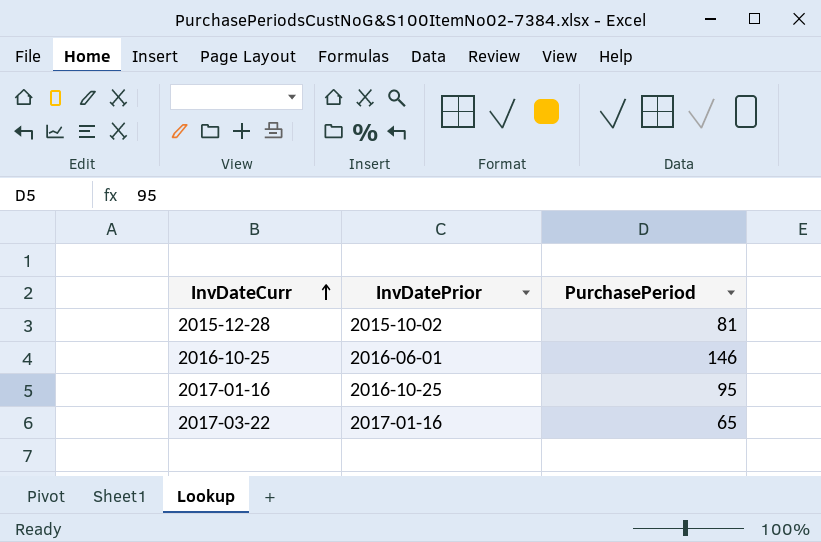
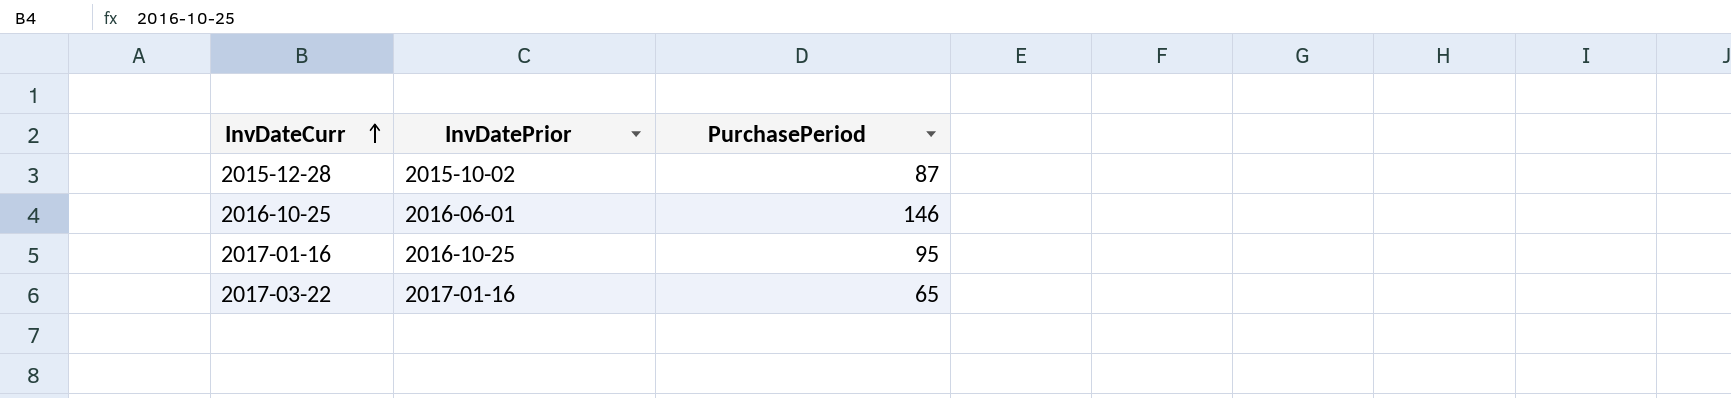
2015-12-28 | PurchasePeriod: 81 -> 87

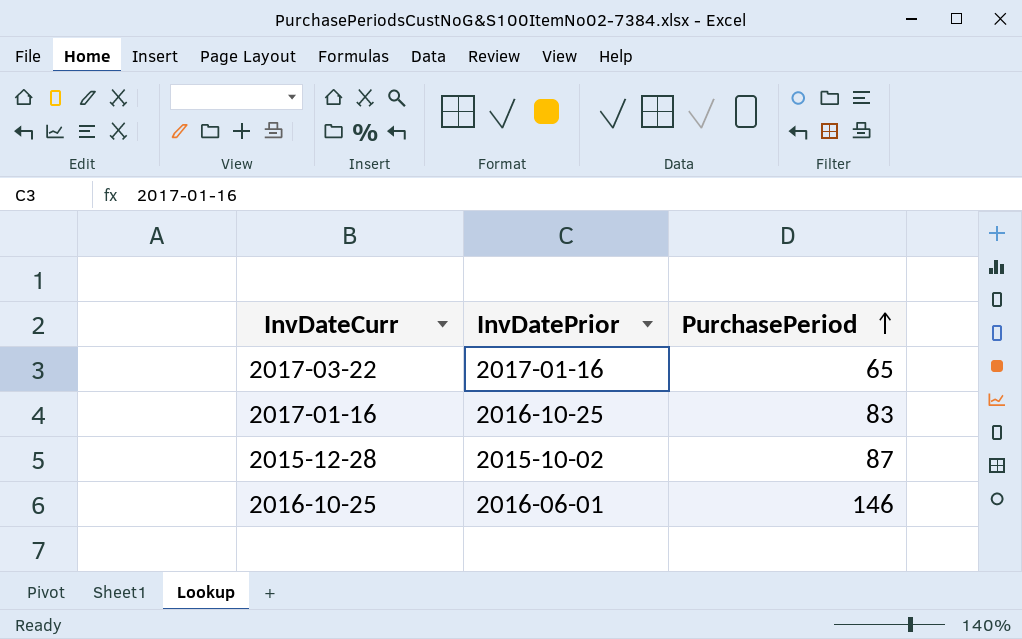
row order: InvDateCurr ascending -> PurchasePeriod ascending
2017-01-16 | PurchasePeriod: 95 -> 83

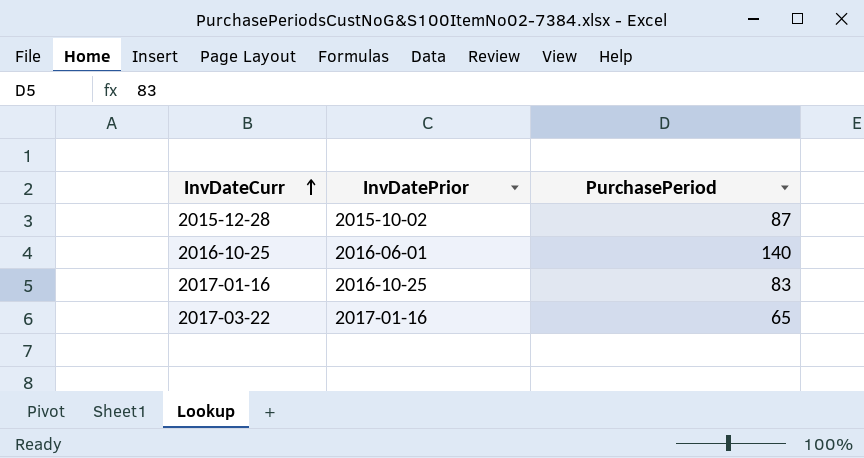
row order: PurchasePeriod ascending -> InvDateCurr ascending
2016-10-25 | PurchasePeriod: 146 -> 140

